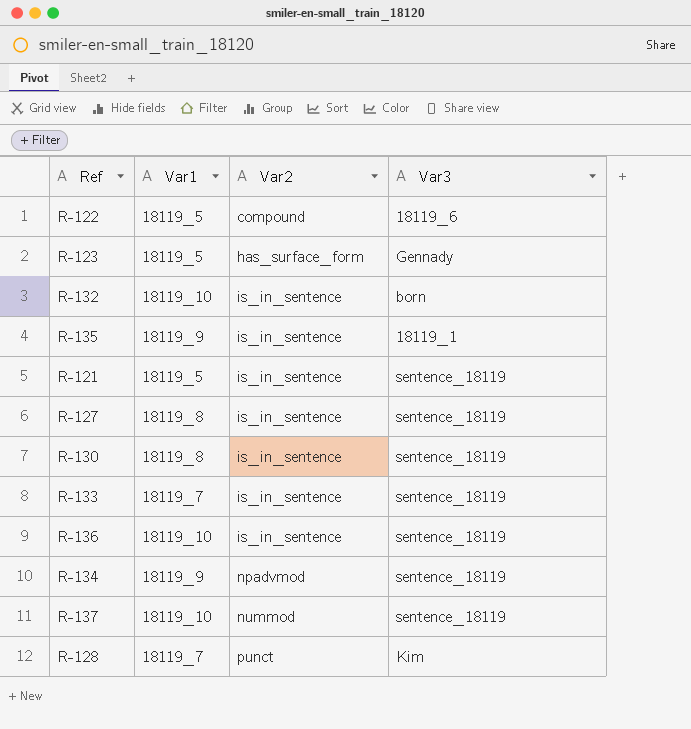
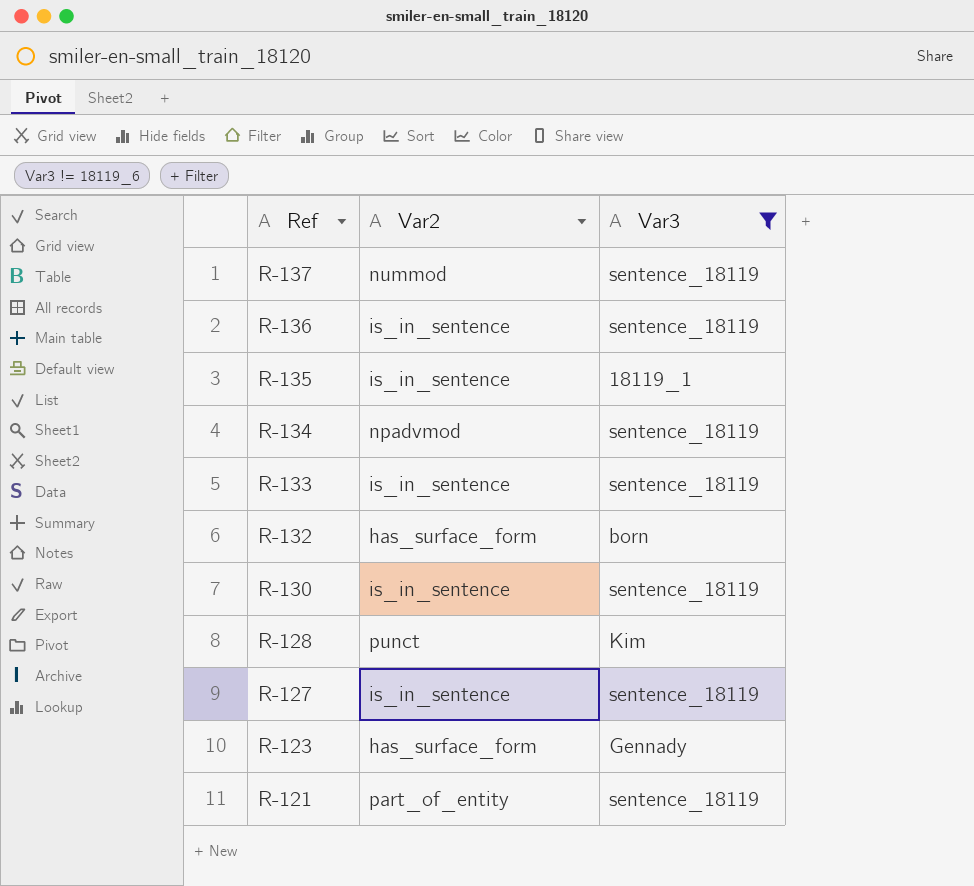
filter: none -> Var3 != 18119_6
row order: Var2 ascending -> Ref descending
column Var1 | position: 2 -> none
R-132 | Var2: is_in_sentence -> has_surface_form
R-121 | Var2: is_in_sentence -> part_of_entity

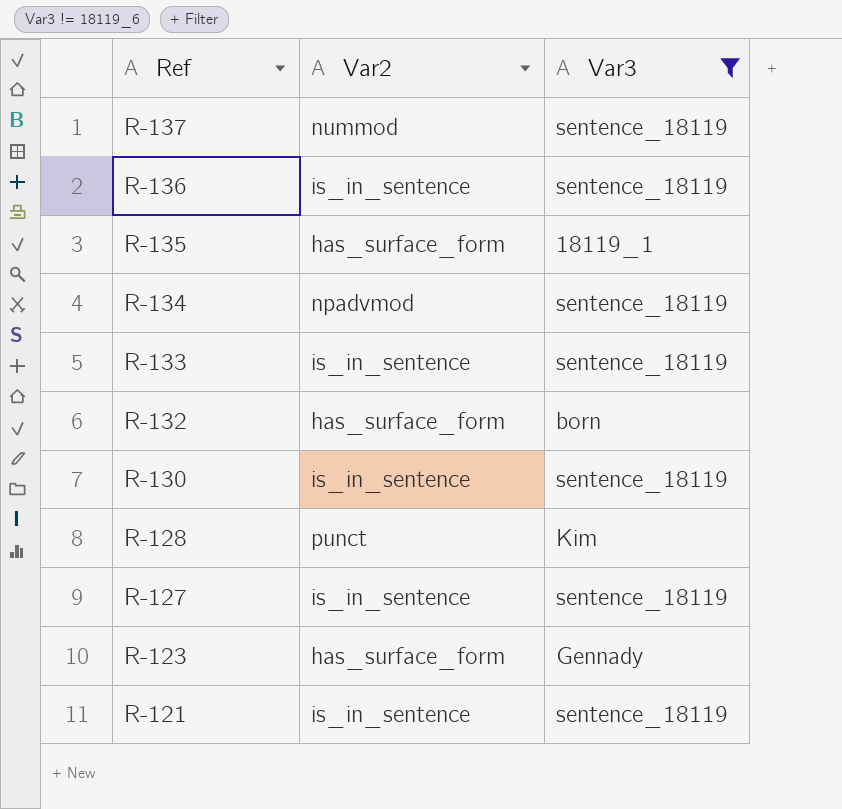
R-135 | Var2: is_in_sentence -> has_surface_form
R-121 | Var2: part_of_entity -> is_in_sentence

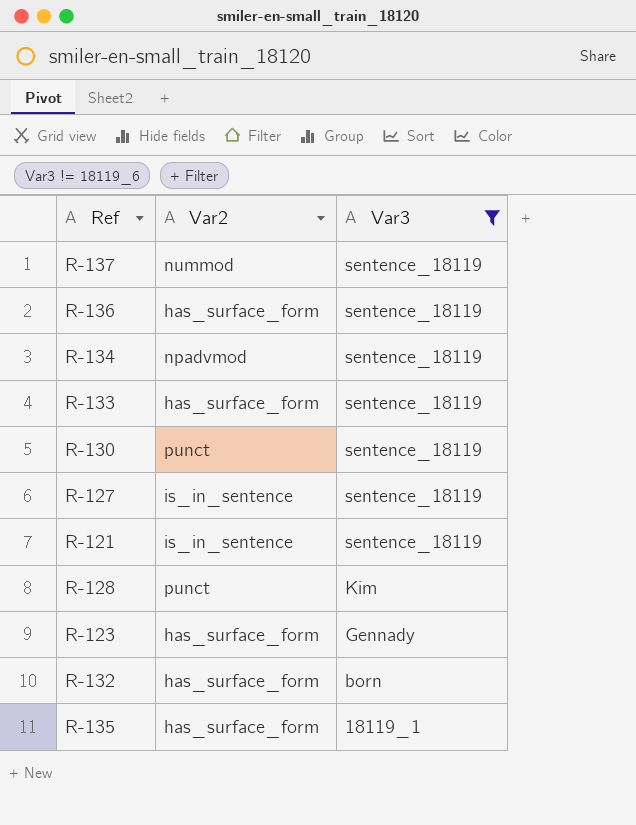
row order: Ref descending -> Var3 descending
R-136 | Var2: is_in_sentence -> has_surface_form
R-133 | Var2: is_in_sentence -> has_surface_form
R-130 | Var2: is_in_sentence -> punct

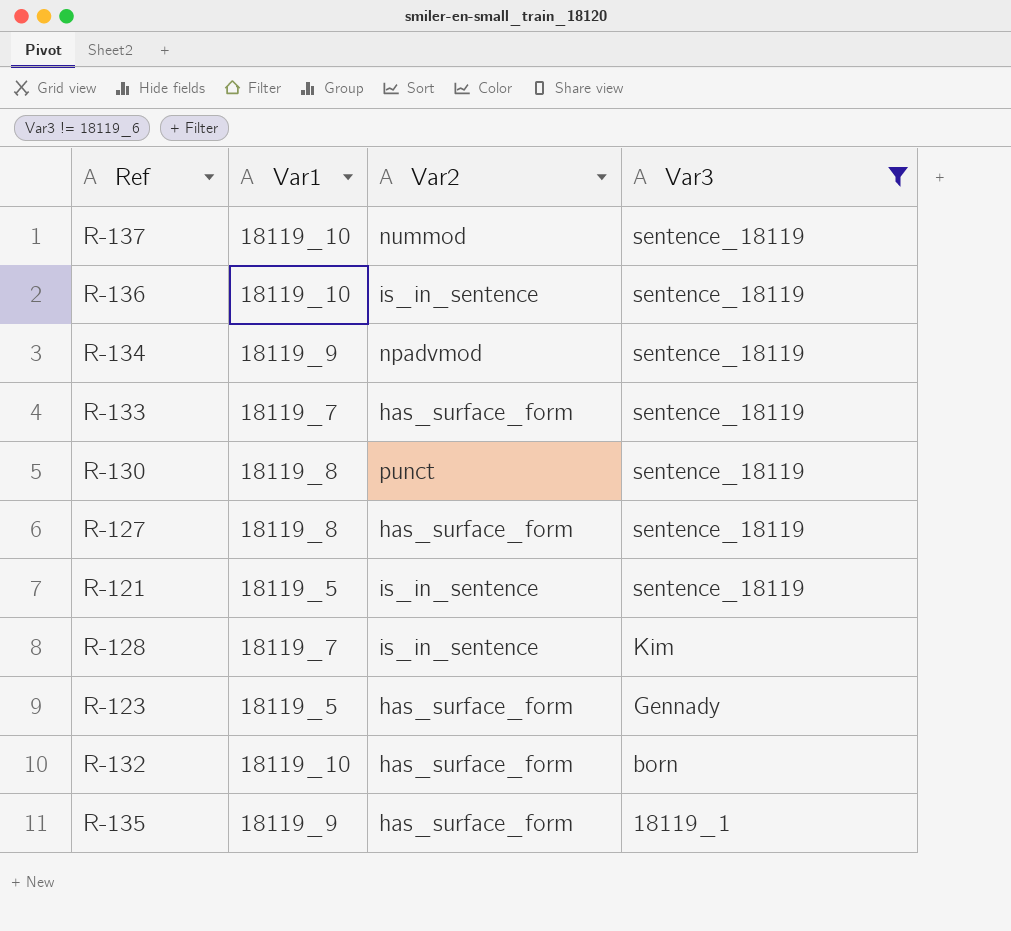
column Var1 | position: none -> 2
R-136 | Var2: has_surface_form -> is_in_sentence
R-127 | Var2: is_in_sentence -> has_surface_form
R-128 | Var2: punct -> is_in_sentence

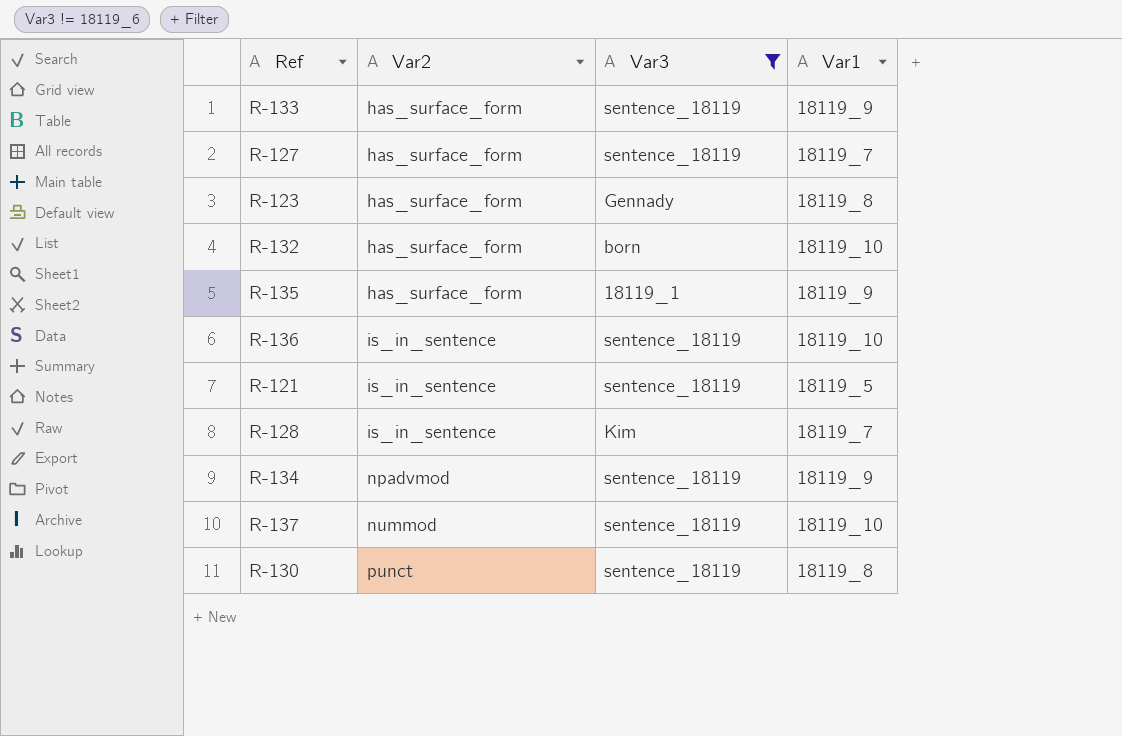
row order: Var3 descending -> Var2 ascending
column Var1 | position: 2 -> 4
R-133 | Var1: 18119_7 -> 18119_9
R-127 | Var1: 18119_8 -> 18119_7
R-123 | Var1: 18119_5 -> 18119_8

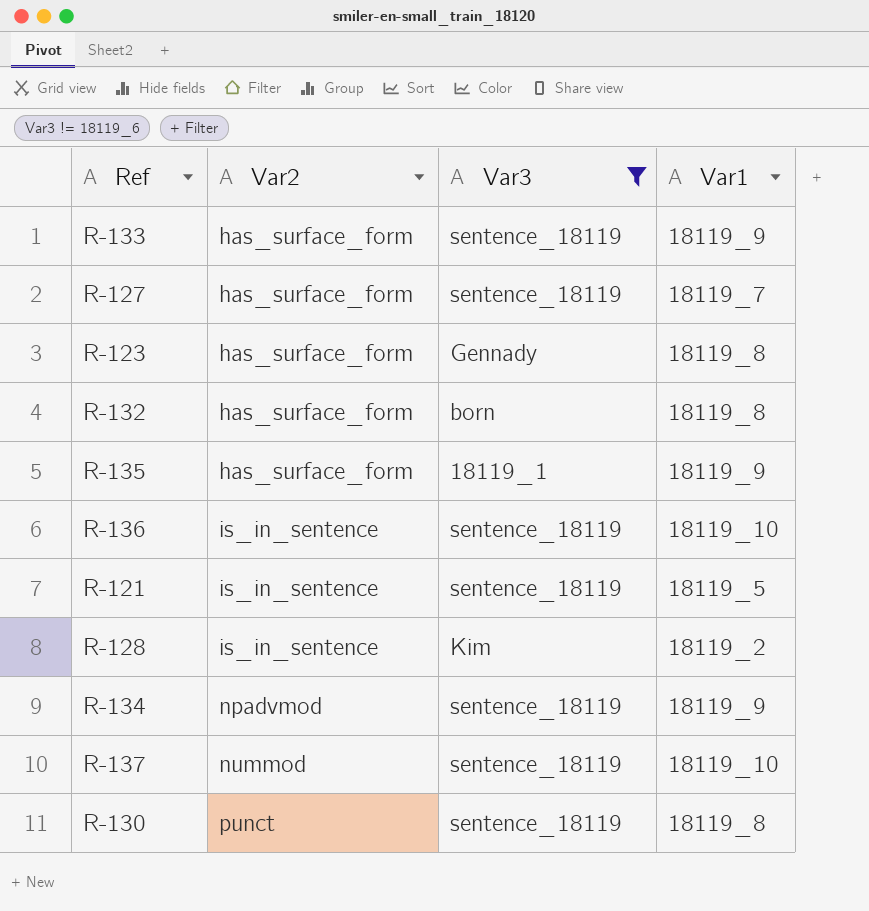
R-132 | Var1: 18119_10 -> 18119_8
R-128 | Var1: 18119_7 -> 18119_2

